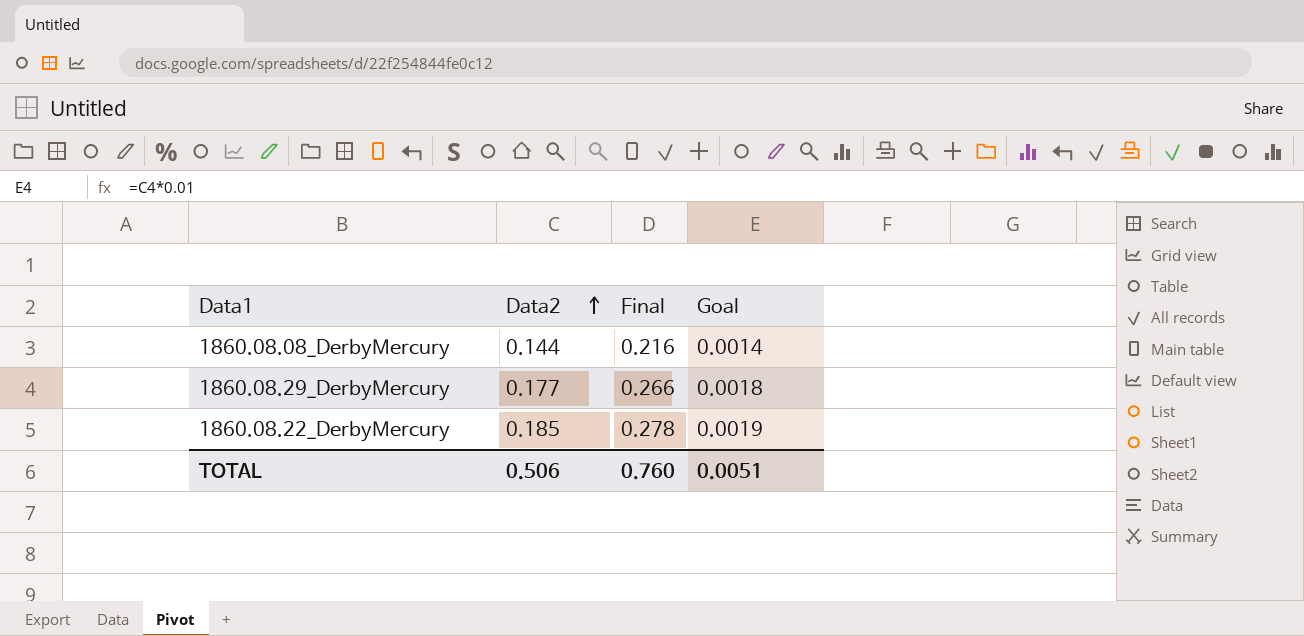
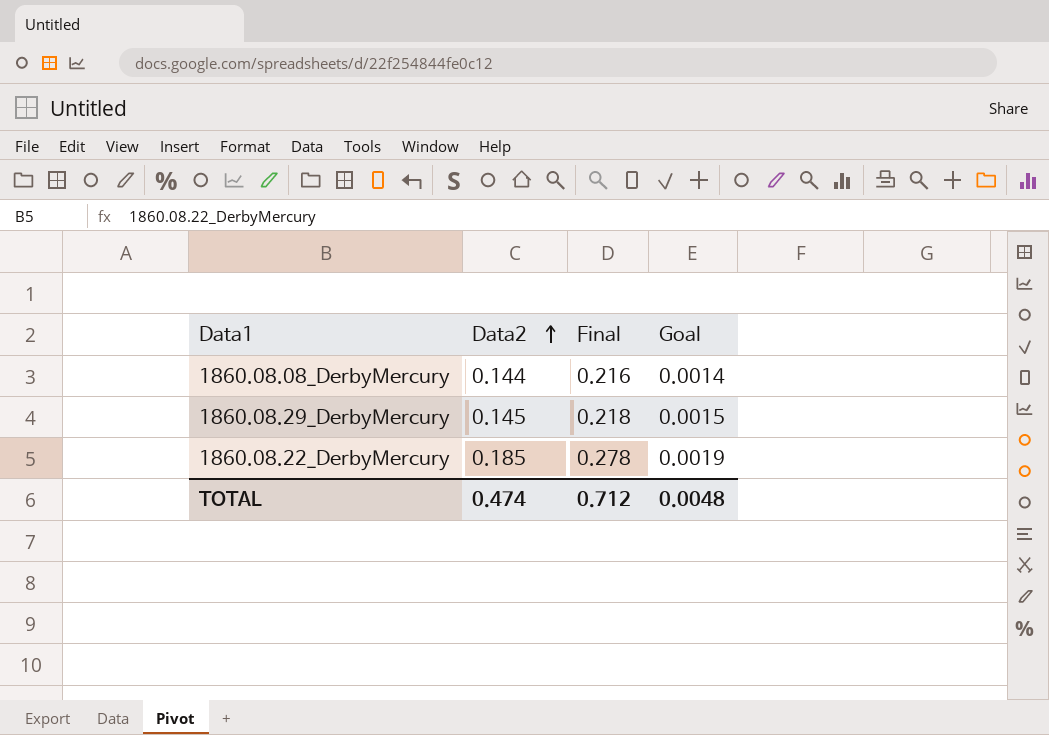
1860.08.29_DerbyMercury | Data2: 0.177 -> 0.145
1860.08.29_DerbyMercury | Final: 0.266 -> 0.218
1860.08.29_DerbyMercury | Goal: 0.0018 -> 0.0015
TOTAL | Data2: 0.506 -> 0.474
TOTAL | Final: 0.760 -> 0.712
TOTAL | Goal: 0.0051 -> 0.0048

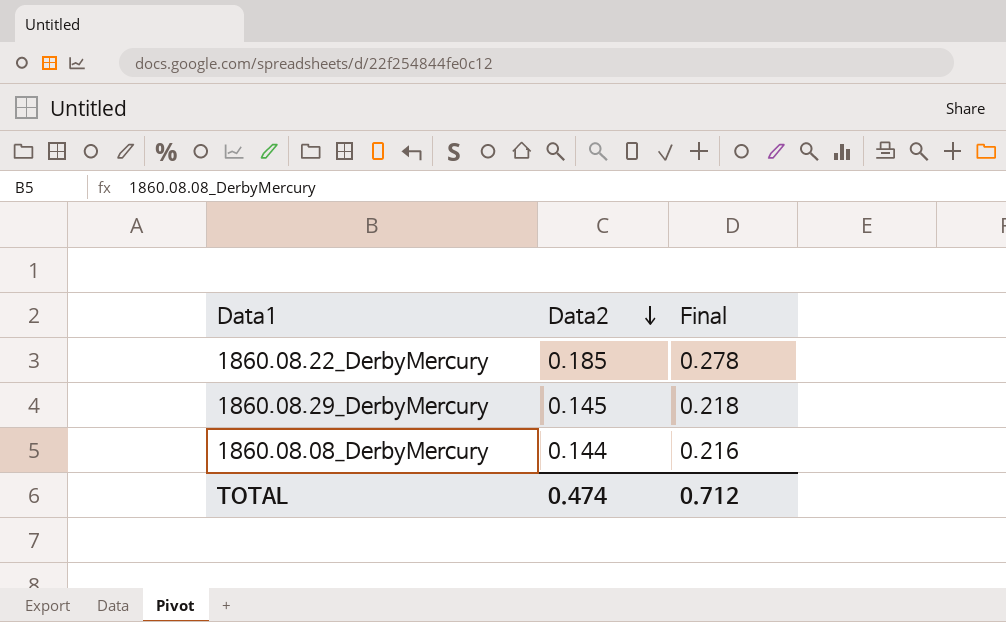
row order: Data2 ascending -> Data2 descending
column Goal | formula: [Data2] * 0.01 -> none

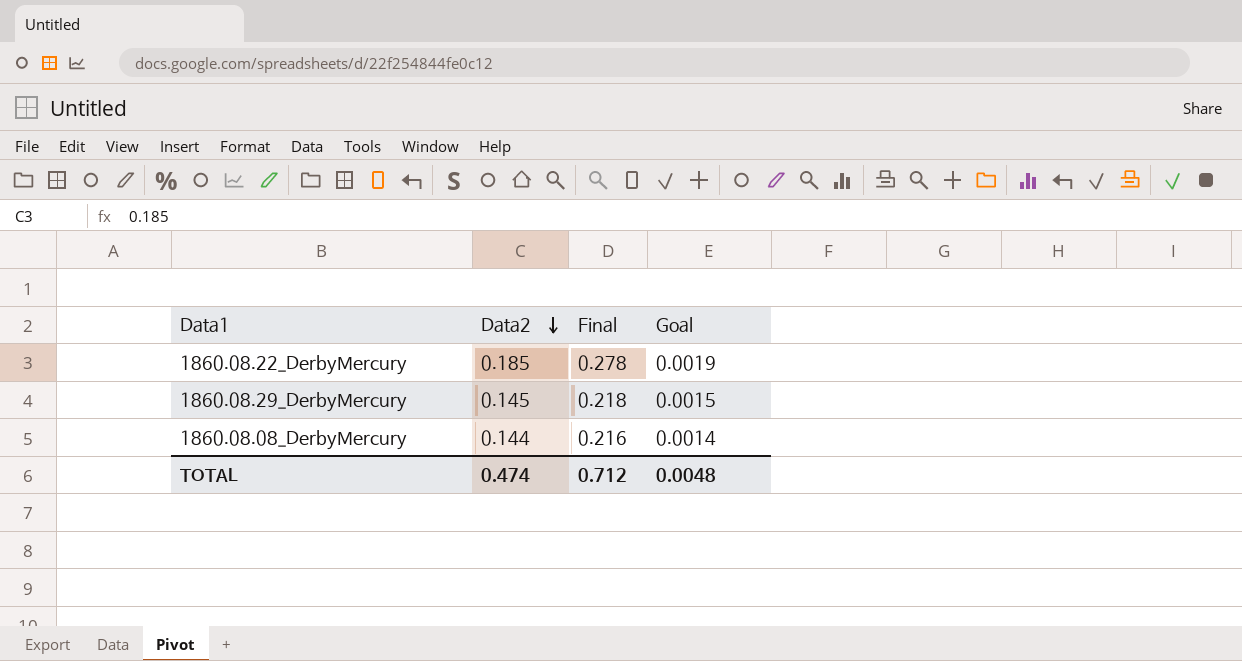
column Goal | formula: none -> [Data2] * 0.01

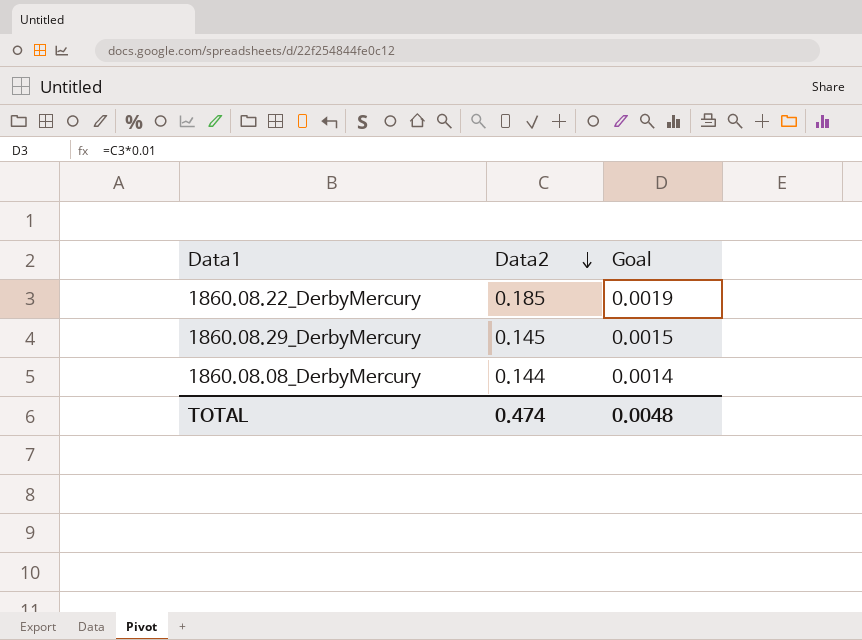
column Final | formula: [Data2] * 1.5 -> none

